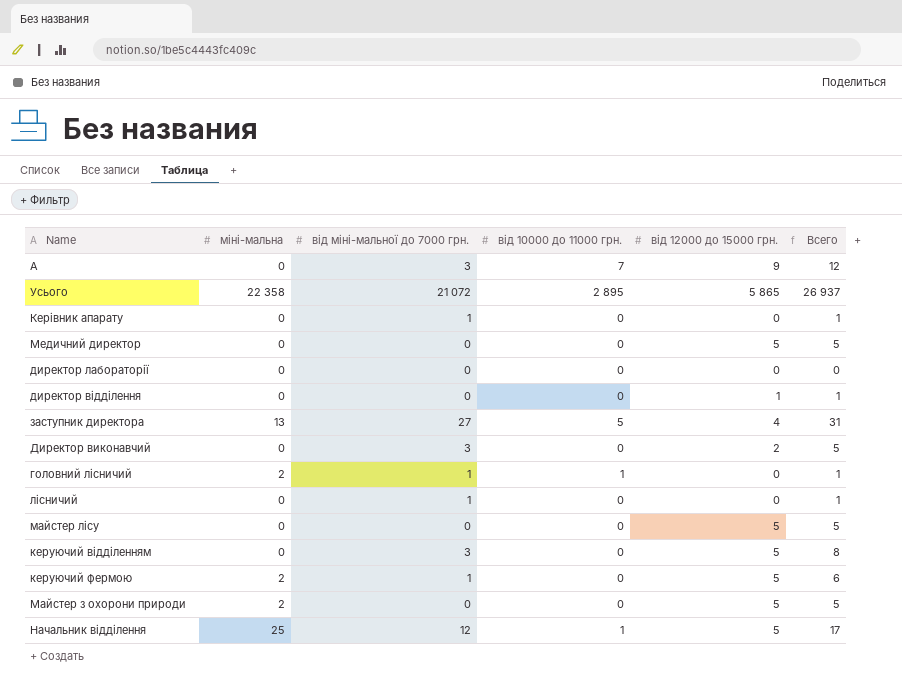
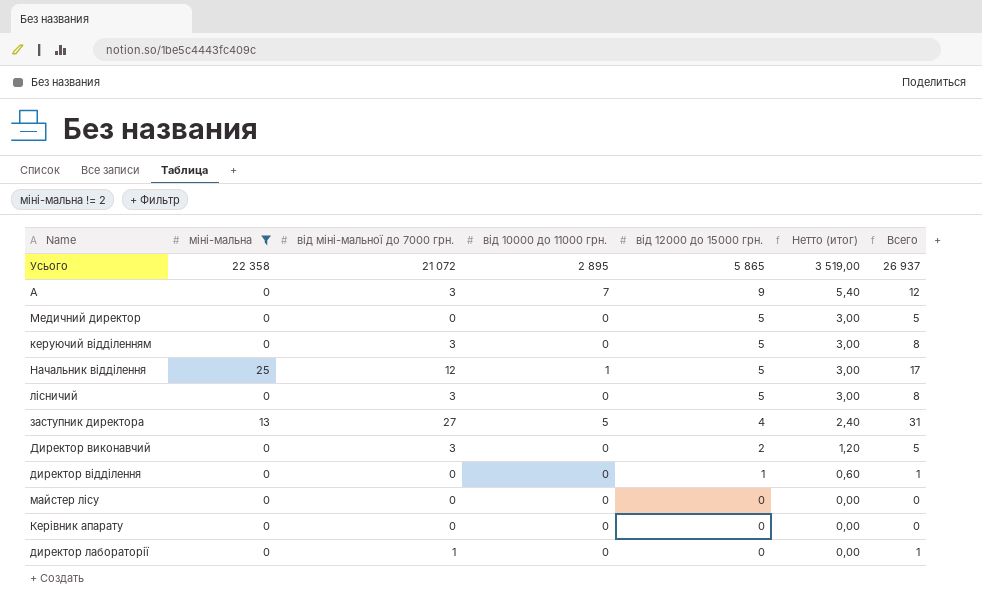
filter: none -> міні-мальна != 2
row order: none -> від 12000 до 15000 грн. descending
column Нетто (итог) | formula: none -> [від 12000 до 15000 грн.] * 0,6
лісничий | від міні-мальної до 7000 грн.: 1 -> 3
лісничий | від 12000 до 15000 грн.: 0 -> 5
лісничий | Всего: 1 -> 8
майстер лісу | від 12000 до 15000 грн.: 5 -> 0
майстер лісу | Всего: 5 -> 0
Керівник апарату | від міні-мальної до 7000 грн.: 1 -> 0
Керівник апарату | Всего: 1 -> 0
директор лабораторії | від міні-мальної до 7000 грн.: 0 -> 1
директор лабораторії | Всего: 0 -> 1

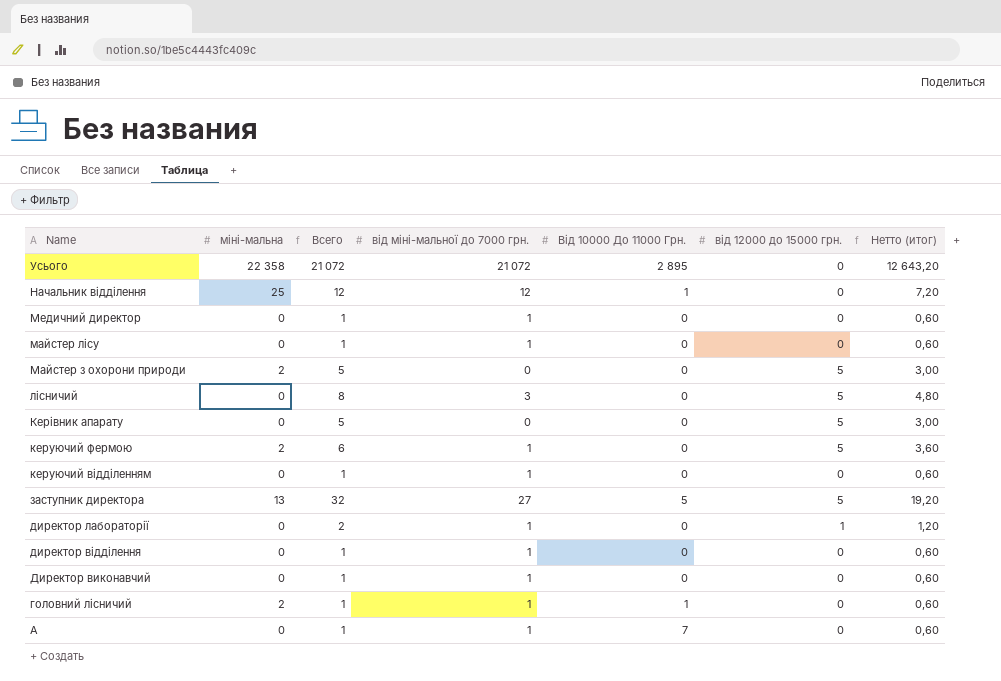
filter: міні-мальна != 2 -> none
row order: від 12000 до 15000 грн. descending -> Name descending
column Всего | position: 7 -> 3
column name: від 10000 до 11000 грн. -> Від 10000 До 11000 Грн.
column Нетто (итог) | formula: [від 12000 до 15000 грн.] * 0,6 -> [Всего] * 0,6
Усього | Всего: 26 937 -> 21 072
Усього | від 12000 до 15000 грн.: 5 865 -> 0
Начальник відділення | Всего: 17 -> 12
Начальник відділення | від 12000 до 15000 грн.: 5 -> 0
Медичний директор | Всего: 5 -> 1
Медичний директор | від міні-мальної до 7000 грн.: 0 -> 1
Медичний директор | від 12000 до 15000 грн.: 5 -> 0
майстер лісу | Всего: 0 -> 1
майстер лісу | від міні-мальної до 7000 грн.: 0 -> 1
Керівник апарату | Всего: 0 -> 5
Керівник апарату | від 12000 до 15000 грн.: 0 -> 5
керуючий відділенням | Всего: 8 -> 1
керуючий відділенням | від міні-мальної до 7000 грн.: 3 -> 1
керуючий відділенням | від 12000 до 15000 грн.: 5 -> 0
заступник директора | Всего: 31 -> 32
заступник директора | від 12000 до 15000 грн.: 4 -> 5
директор лабораторії | Всего: 1 -> 2
директор лабораторії | від 12000 до 15000 грн.: 0 -> 1
директор відділення | від міні-мальної до 7000 грн.: 0 -> 1
директор відділення | від 12000 до 15000 грн.: 1 -> 0
Директор виконавчий | Всего: 5 -> 1
Директор виконавчий | від міні-мальної до 7000 грн.: 3 -> 1
Директор виконавчий | від 12000 до 15000 грн.: 2 -> 0
А | Всего: 12 -> 1
А | від міні-мальної до 7000 грн.: 3 -> 1
А | від 12000 до 15000 грн.: 9 -> 0

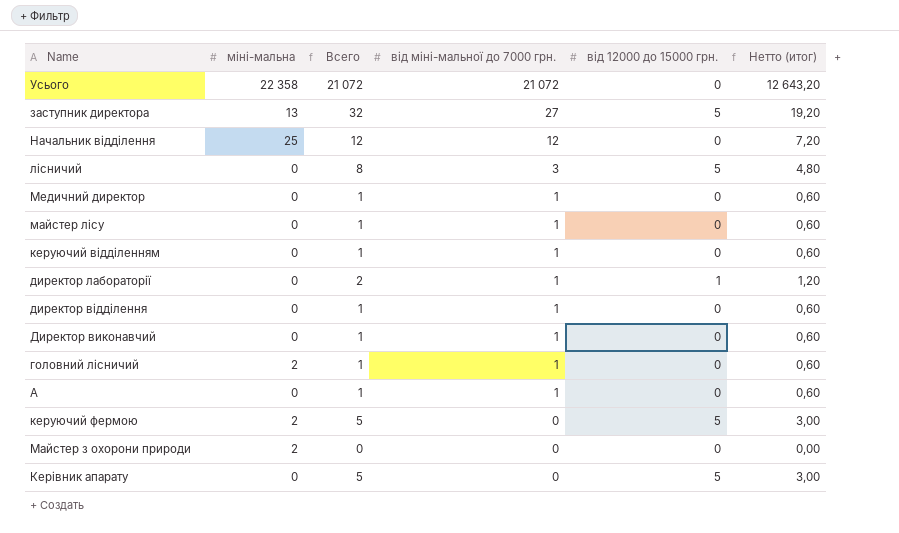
row order: Name descending -> від міні-мальної до 7000 грн. descending
column Від 10000 До 11000 Грн. | position: 5 -> none
керуючий фермою | Всего: 6 -> 5
керуючий фермою | від міні-мальної до 7000 грн.: 1 -> 0
керуючий фермою | Нетто (итог): 3,60 -> 3,00
Майстер з охорони природи | Всего: 5 -> 0
Майстер з охорони природи | від 12000 до 15000 грн.: 5 -> 0
Майстер з охорони природи | Нетто (итог): 3,00 -> 0,00

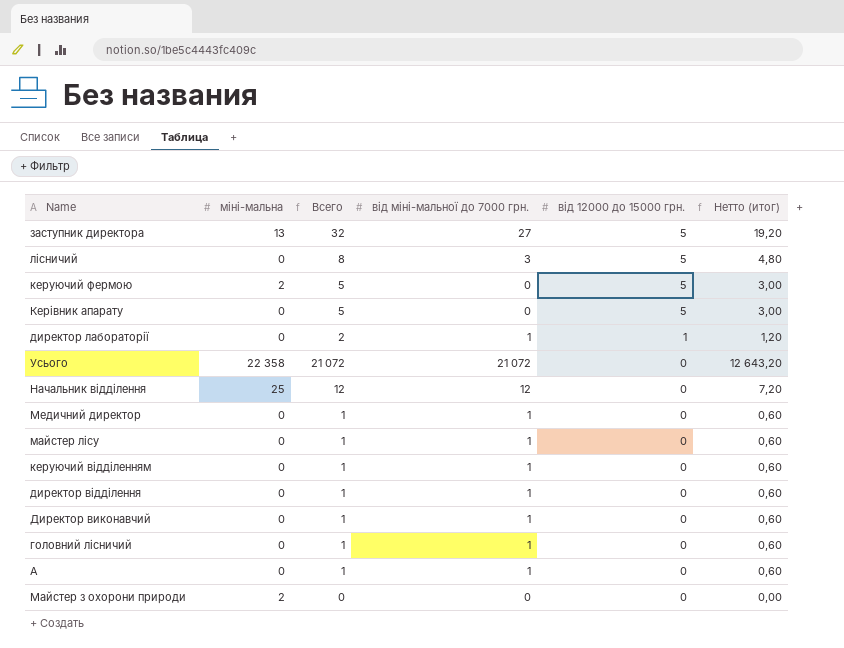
row order: від міні-мальної до 7000 грн. descending -> від 12000 до 15000 грн. descending
головний лісничий | міні-мальна: 2 -> 0

